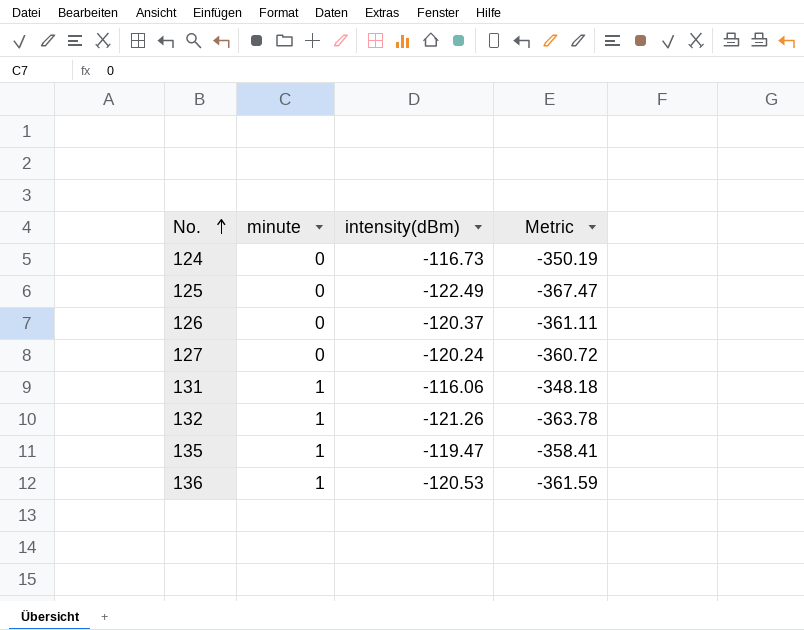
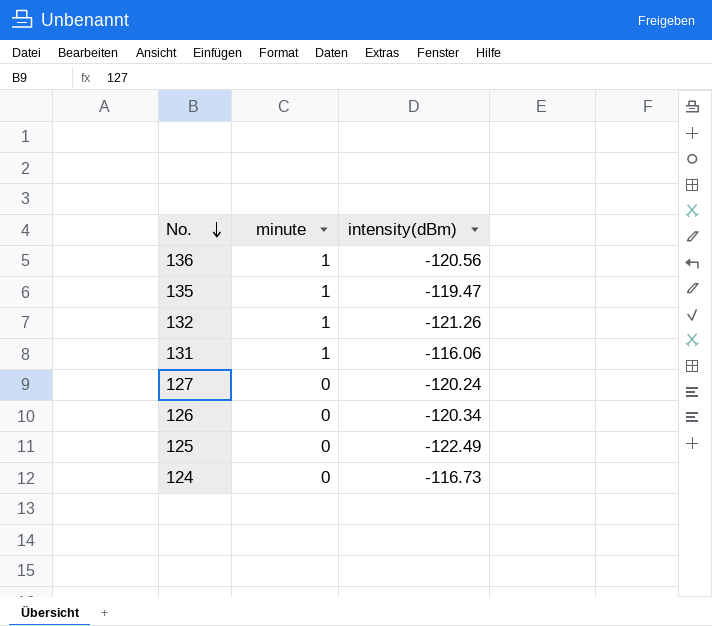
row order: No. ascending -> No. descending
column Metric | formula: [intensity(dBm)] * 3 -> none
136 | intensity(dBm): -120.53 -> -120.56
126 | intensity(dBm): -120.37 -> -120.34

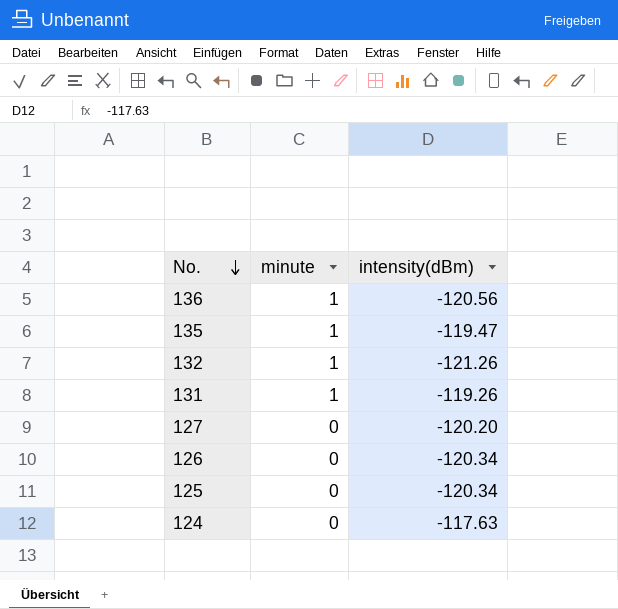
131 | intensity(dBm): -116.06 -> -119.26
127 | intensity(dBm): -120.24 -> -120.20
125 | intensity(dBm): -122.49 -> -120.34
124 | intensity(dBm): -116.73 -> -117.63

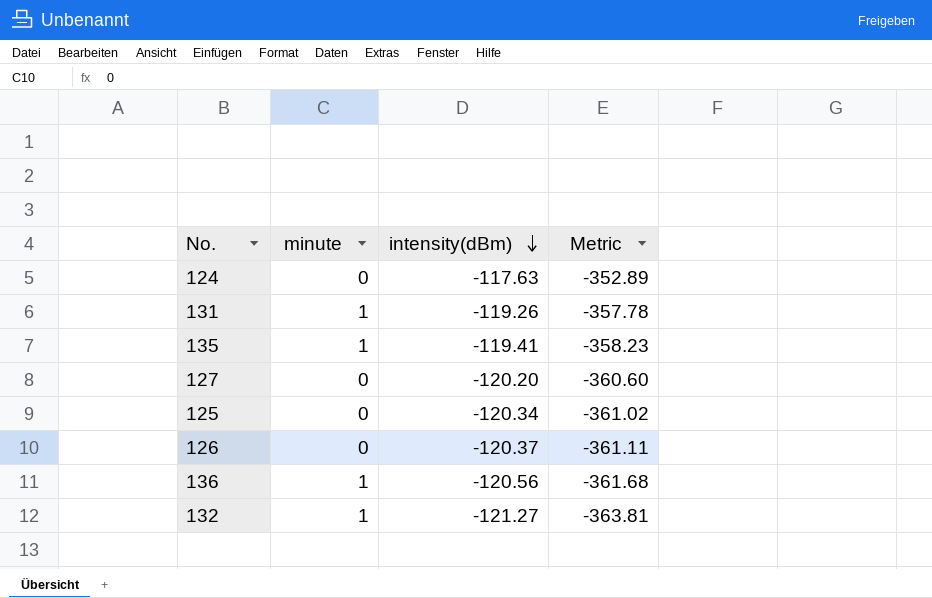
row order: No. descending -> intensity(dBm) descending
column Metric | formula: none -> [intensity(dBm)] * 3
135 | intensity(dBm): -119.47 -> -119.41
126 | intensity(dBm): -120.34 -> -120.37
132 | intensity(dBm): -121.26 -> -121.27

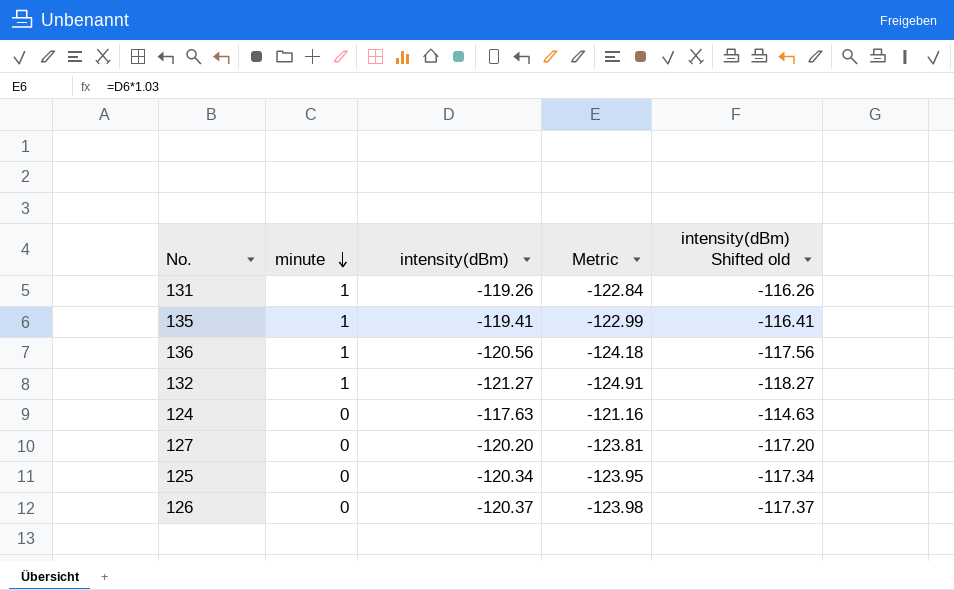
row order: intensity(dBm) descending -> minute descending
column Metric | formula: [intensity(dBm)] * 3 -> [intensity(dBm)] * 1.03
column intensity(dBm) Shifted old | formula: none -> [intensity(dBm)] + 3

